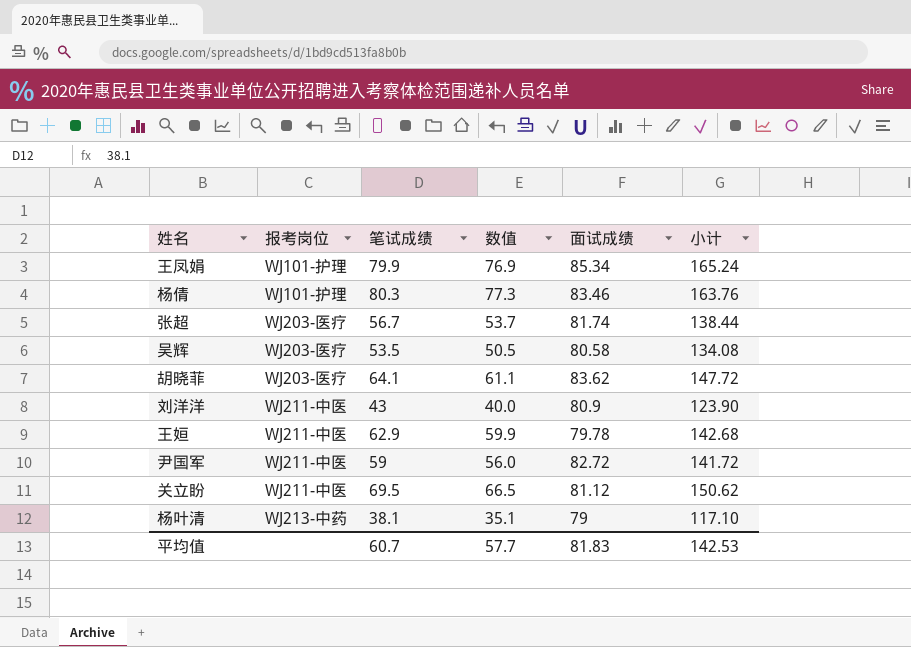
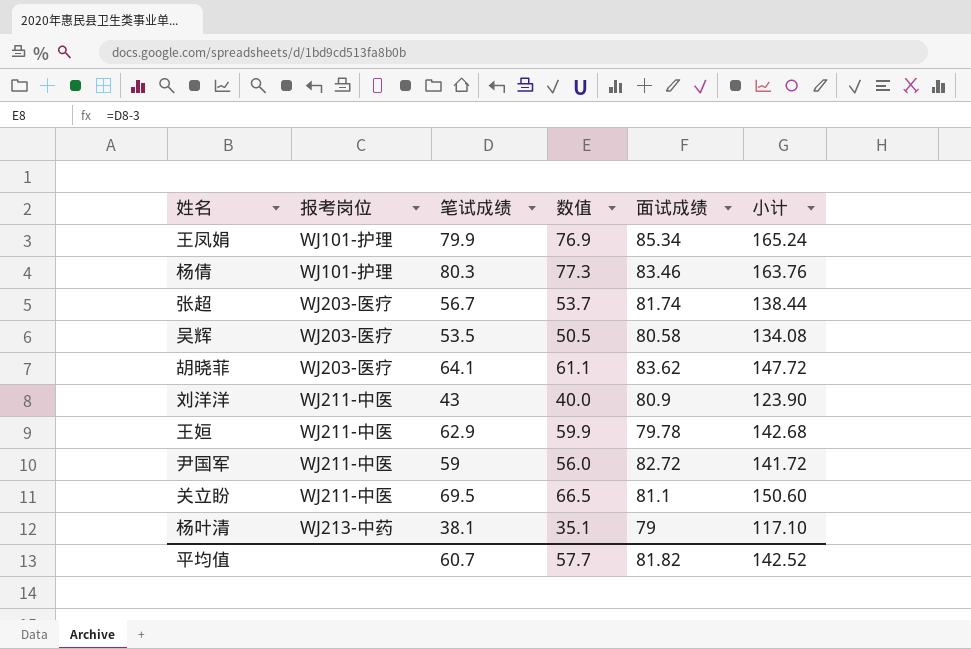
关立盼 | 面试成绩: 81.12 -> 81.1
关立盼 | 小计: 150.62 -> 150.60
平均值 | 面试成绩: 81.83 -> 81.82
平均值 | 小计: 142.53 -> 142.52

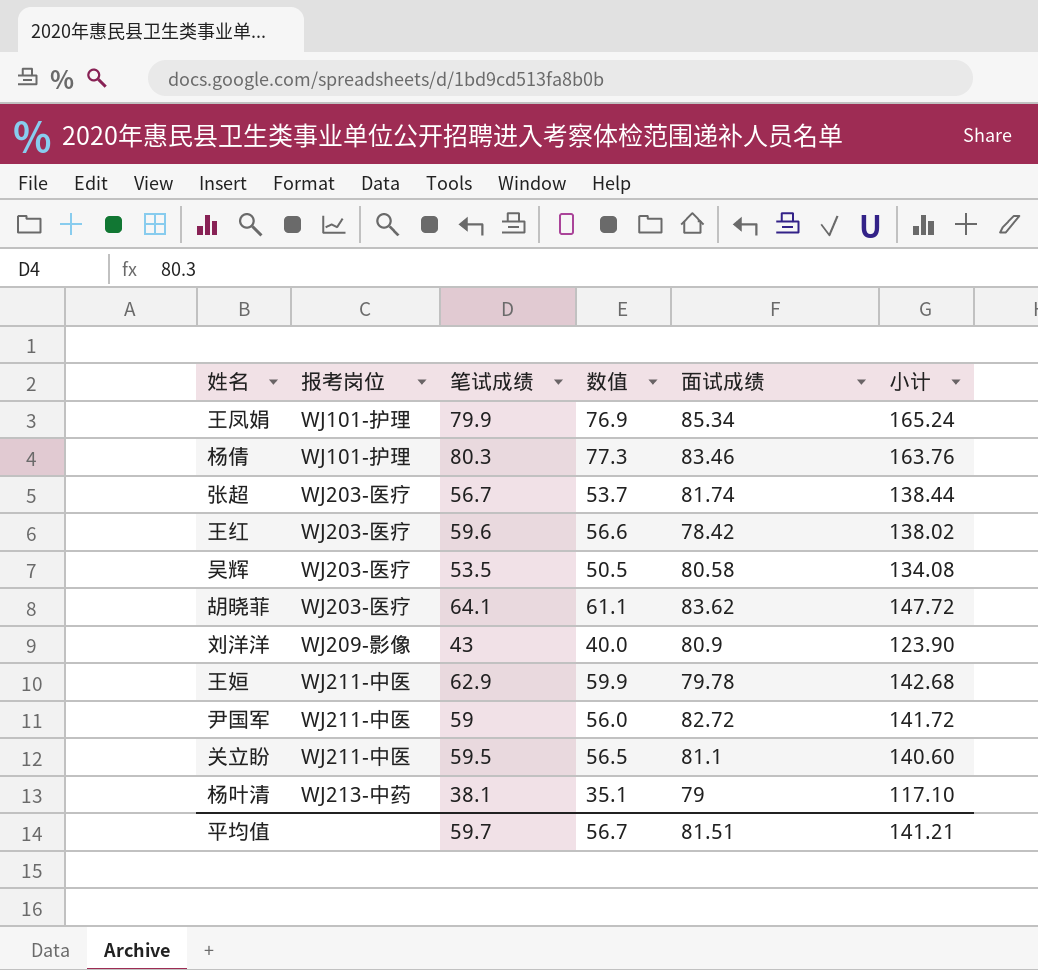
row 王红: none -> WJ203-医疗 | 59.6 | 56.6 | 78.42 | 138.02
刘洋洋 | 报考岗位: WJ211-中医 -> WJ209-影像
关立盼 | 笔试成绩: 69.5 -> 59.5
关立盼 | 数值: 66.5 -> 56.5
关立盼 | 小计: 150.60 -> 140.60
平均值 | 笔试成绩: 60.7 -> 59.7
平均值 | 数值: 57.7 -> 56.7
平均值 | 面试成绩: 81.82 -> 81.51
平均值 | 小计: 142.52 -> 141.21

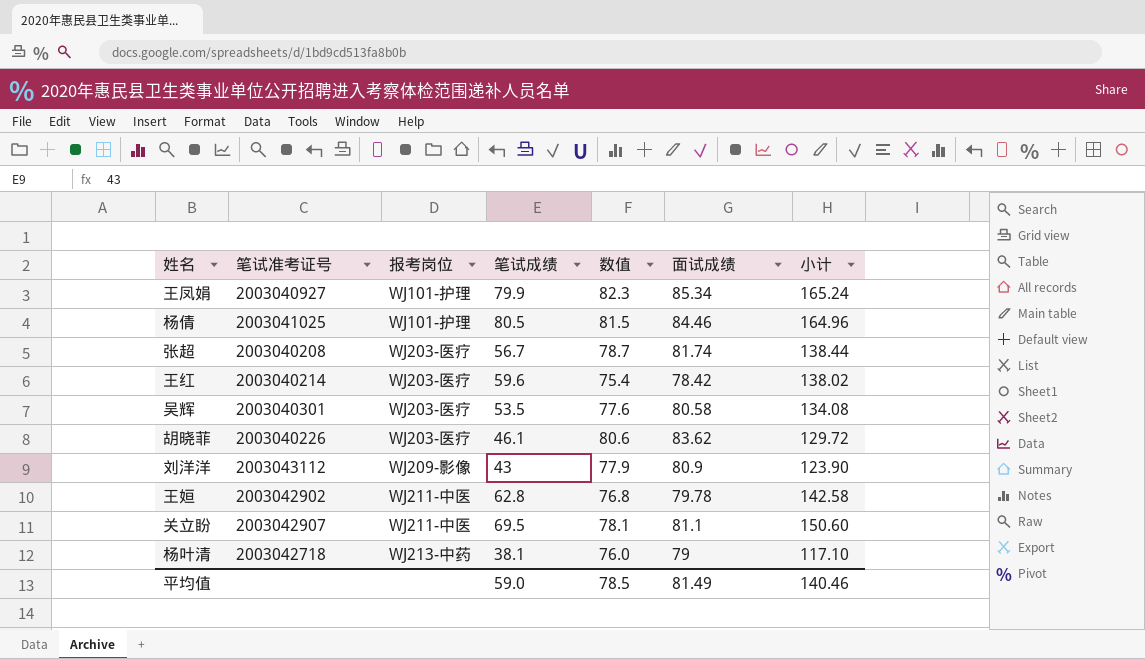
column 笔试准考证号 | position: none -> 2
column 数值 | formula: [笔试成绩] - 3 -> [面试成绩] - 3
row 尹国军: WJ211-中医 | 59 | 56.0 | 82.72 | 141.72 -> none
杨倩 | 笔试成绩: 80.3 -> 80.5
杨倩 | 面试成绩: 83.46 -> 84.46
杨倩 | 小计: 163.76 -> 164.96
胡晓菲 | 笔试成绩: 64.1 -> 46.1
胡晓菲 | 小计: 147.72 -> 129.72
王姮 | 笔试成绩: 62.9 -> 62.8
王姮 | 小计: 142.68 -> 142.58
关立盼 | 笔试成绩: 59.5 -> 69.5
关立盼 | 小计: 140.60 -> 150.60
平均值 | 笔试成绩: 59.7 -> 59.0
平均值 | 数值: 56.7 -> 78.5
平均值 | 面试成绩: 81.51 -> 81.49
平均值 | 小计: 141.21 -> 140.46

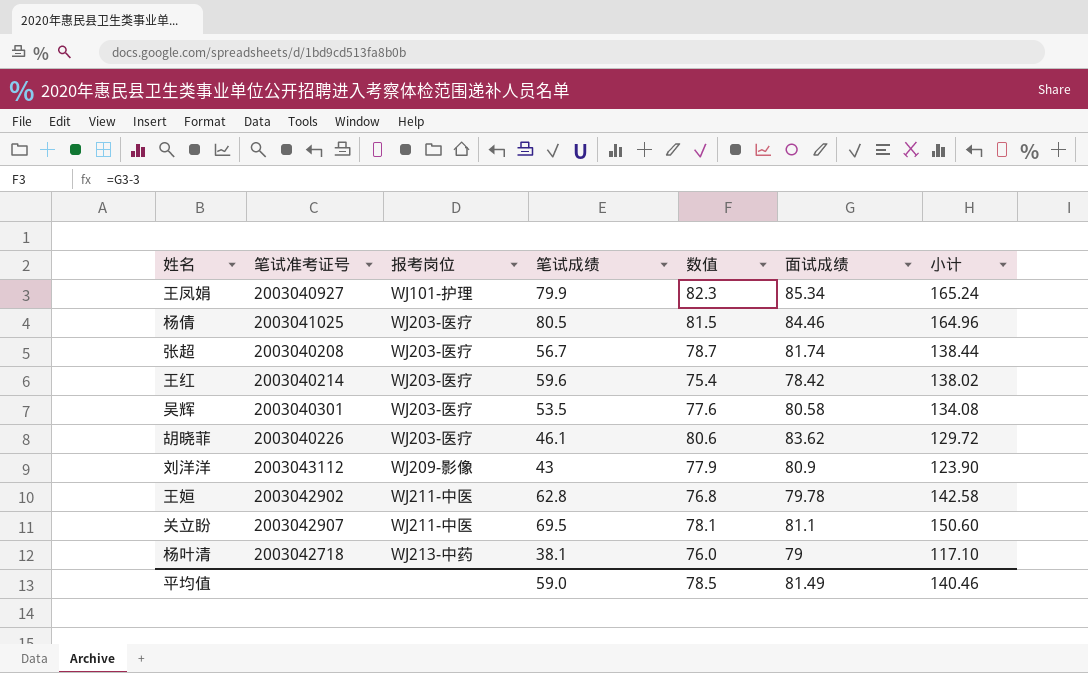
杨倩 | 报考岗位: WJ101-护理 -> WJ203-医疗

